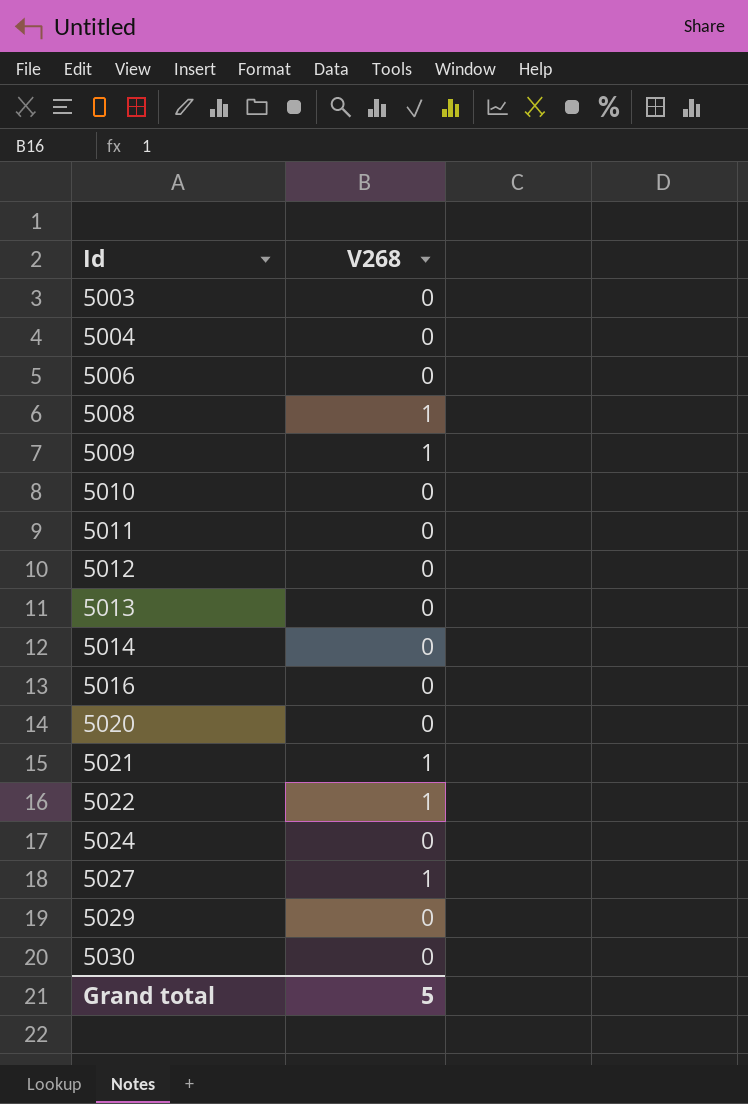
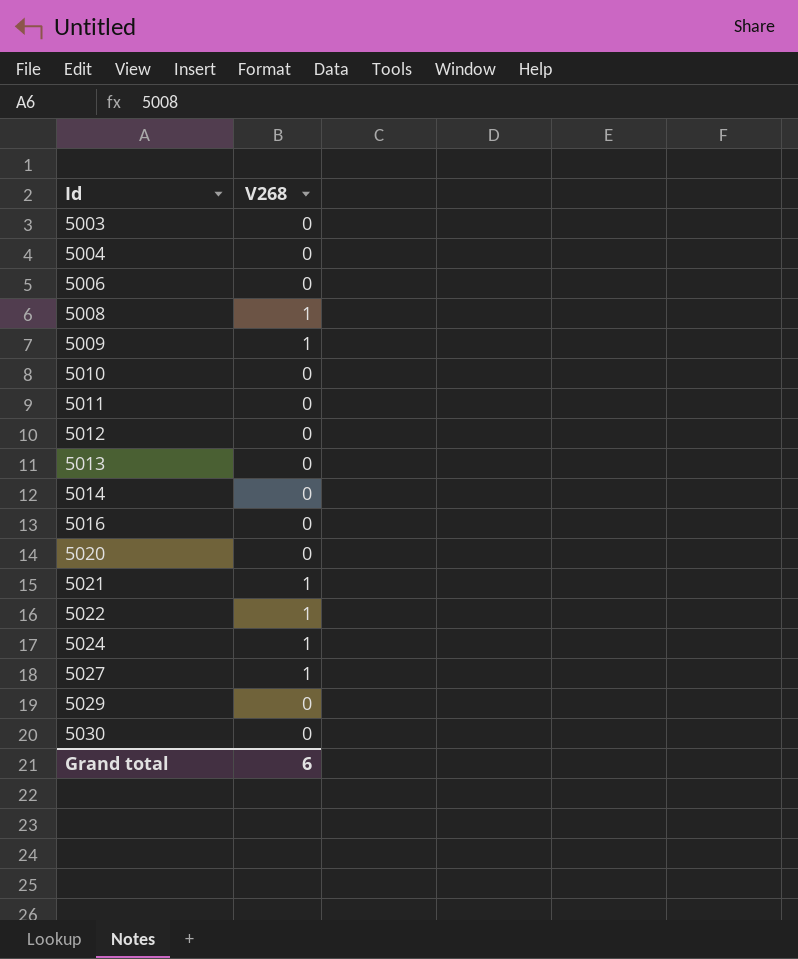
5024 | V268: 0 -> 1
Grand total | V268: 5 -> 6

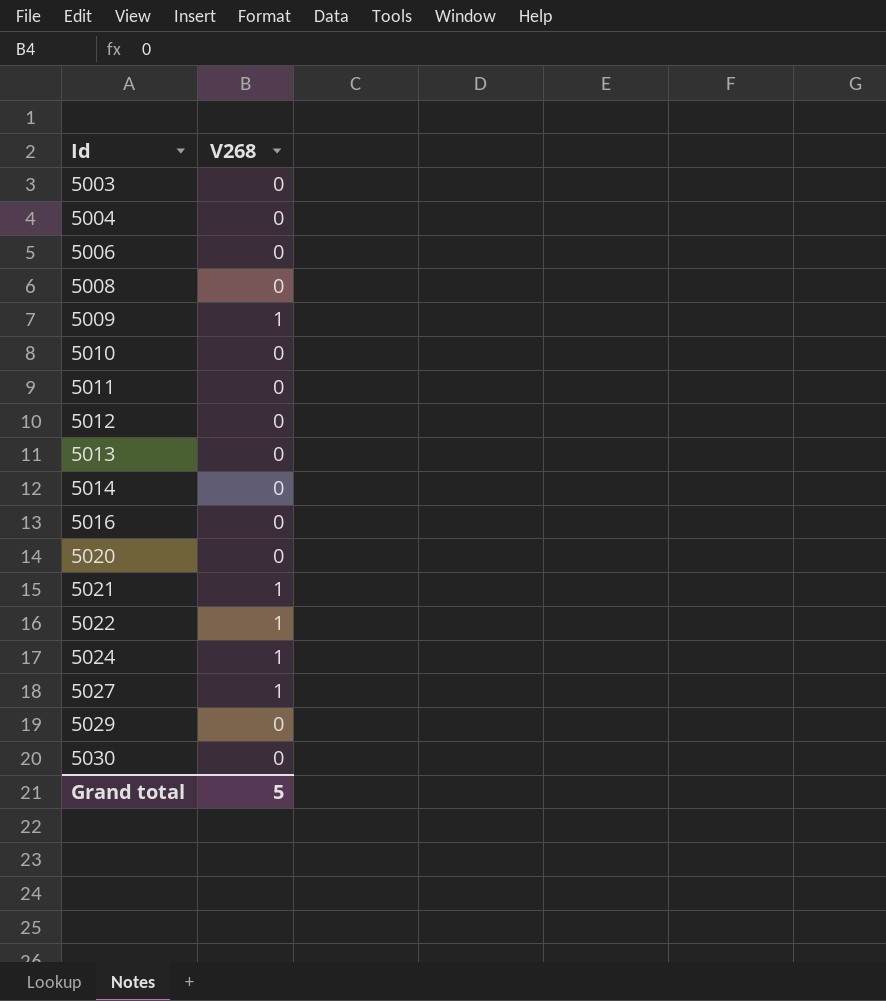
5008 | V268: 1 -> 0
Grand total | V268: 6 -> 5

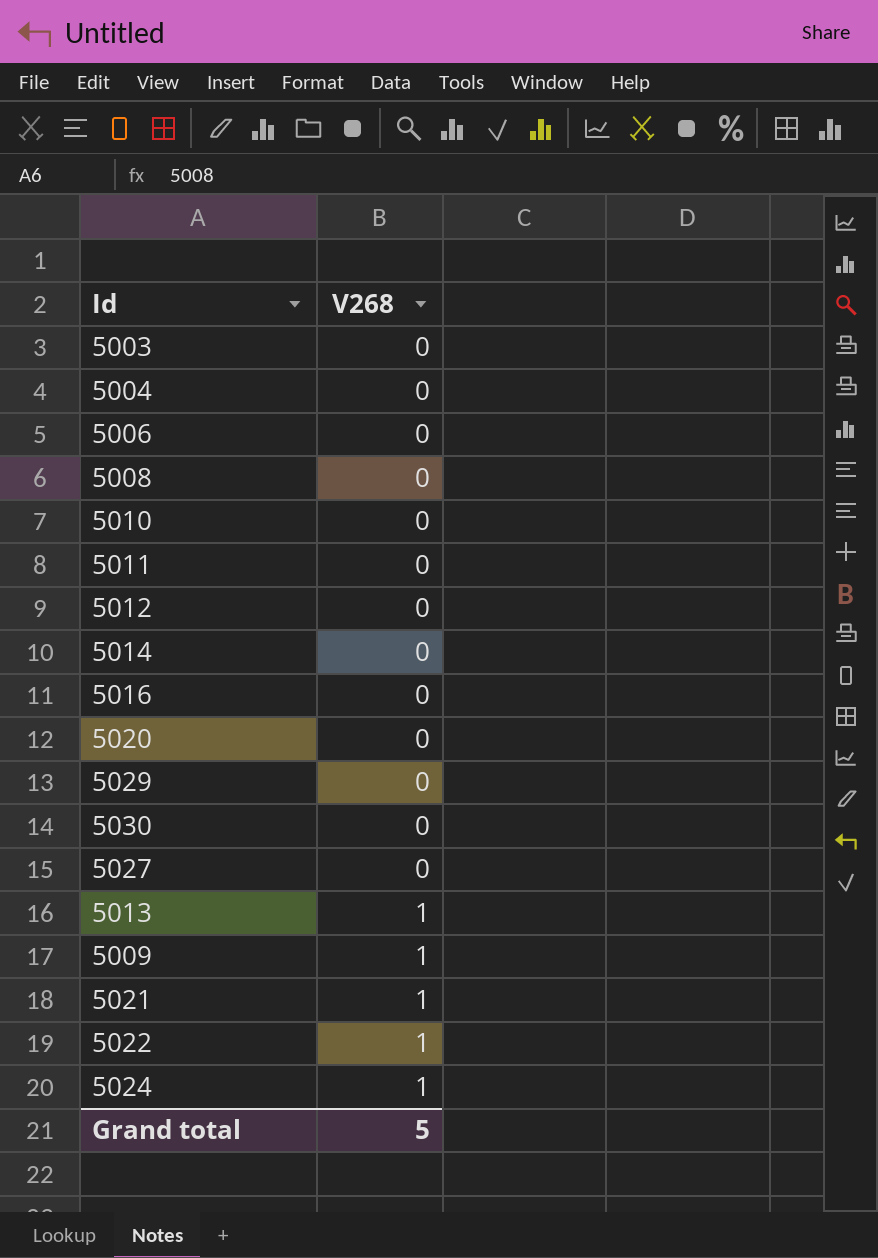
row order: Id ascending -> V268 ascending
5027 | V268: 1 -> 0
5013 | V268: 0 -> 1

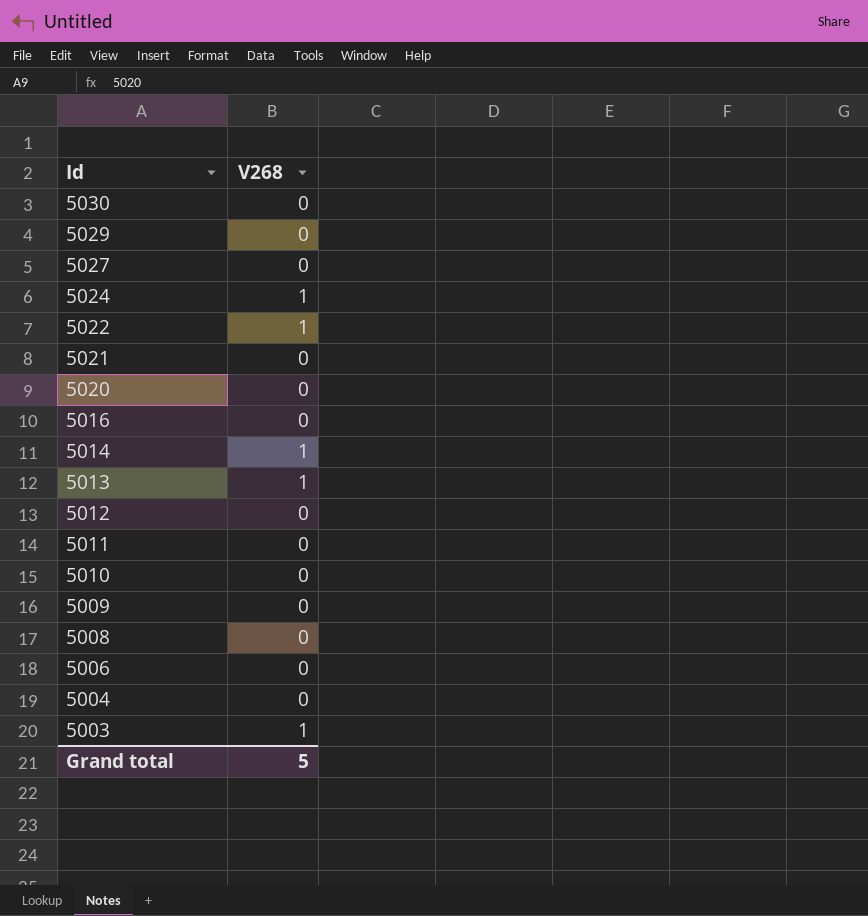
row order: V268 ascending -> Id descending
5021 | V268: 1 -> 0
5014 | V268: 0 -> 1
5009 | V268: 1 -> 0
5003 | V268: 0 -> 1

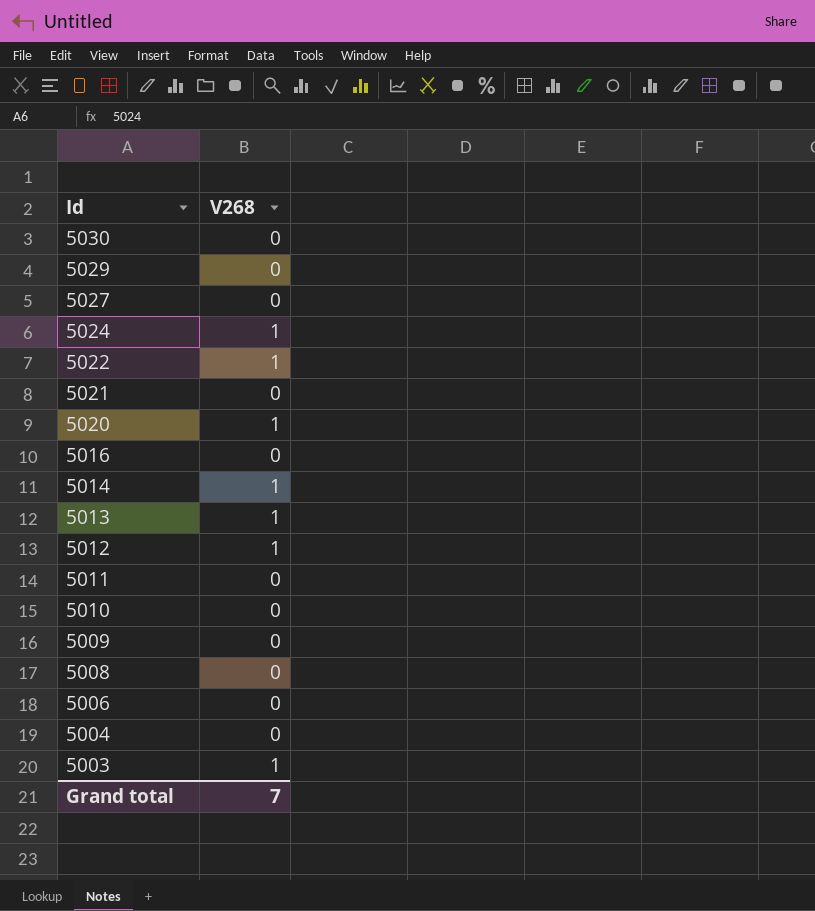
5020 | V268: 0 -> 1
5012 | V268: 0 -> 1
Grand total | V268: 5 -> 7

